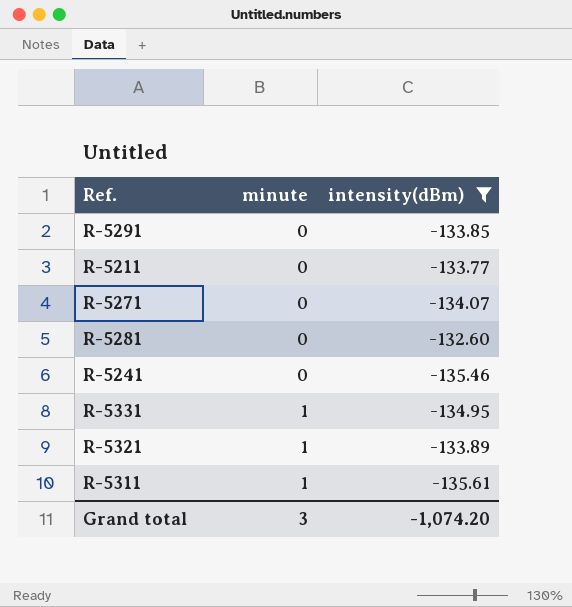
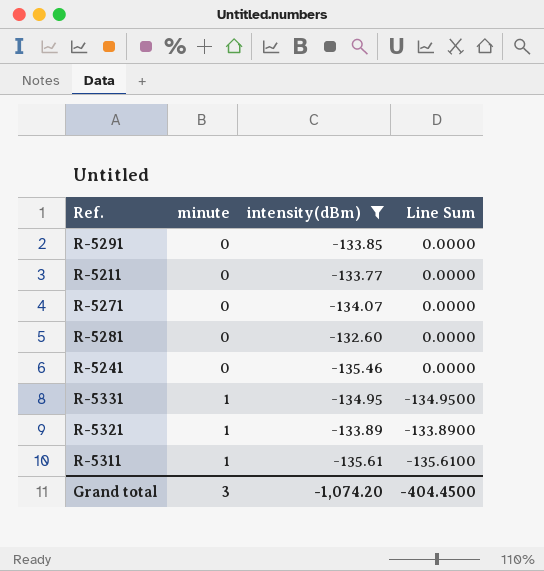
column Line Sum | formula: none -> [minute] * [intensity(dBm)]

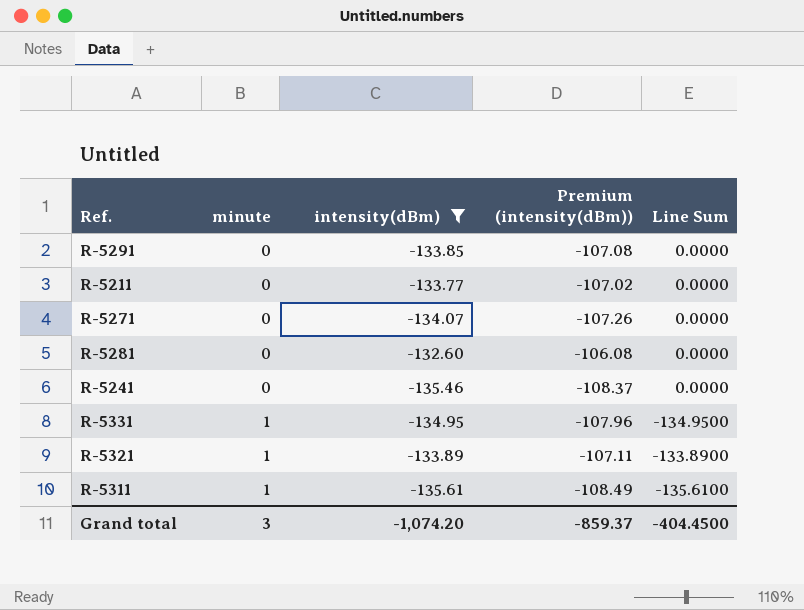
column Premium (intensity(dBm)) | formula: none -> [intensity(dBm)] * 0.8

